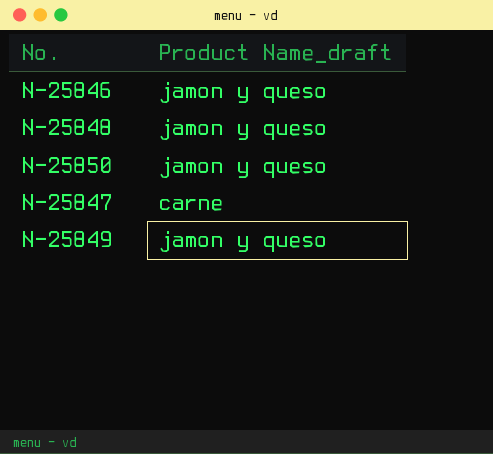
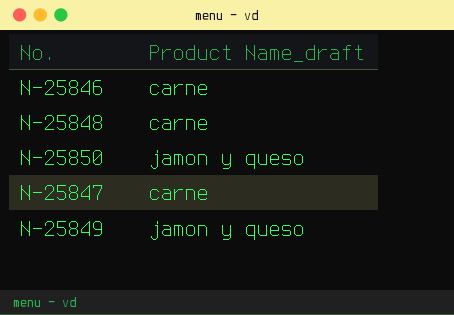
N-25846 | Product Name_draft: jamon y queso -> carne
N-25848 | Product Name_draft: jamon y queso -> carne

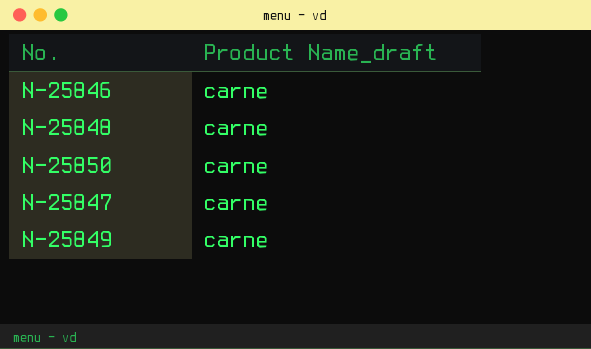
N-25850 | Product Name_draft: jamon y queso -> carne
N-25849 | Product Name_draft: jamon y queso -> carne

